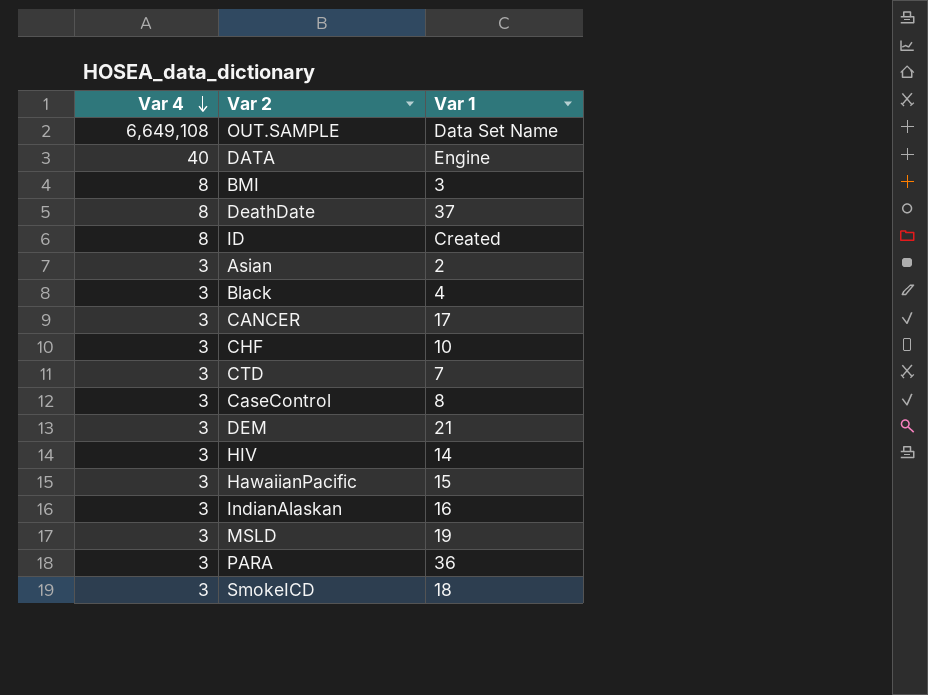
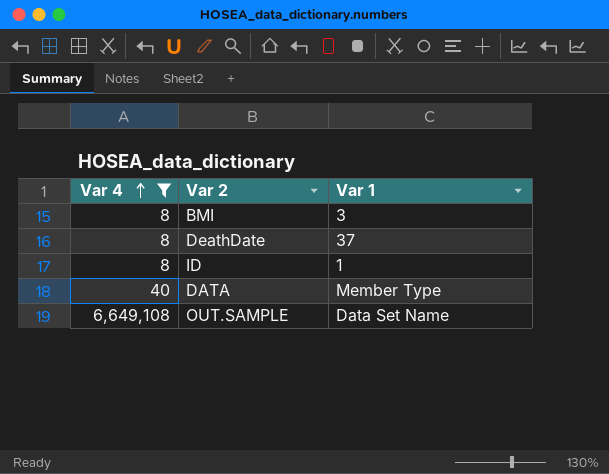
filter: none -> Var 4 != 3
row order: Var 4 descending -> Var 4 ascending
ID | Var 1: Created -> 1
DATA | Var 1: Engine -> Member Type

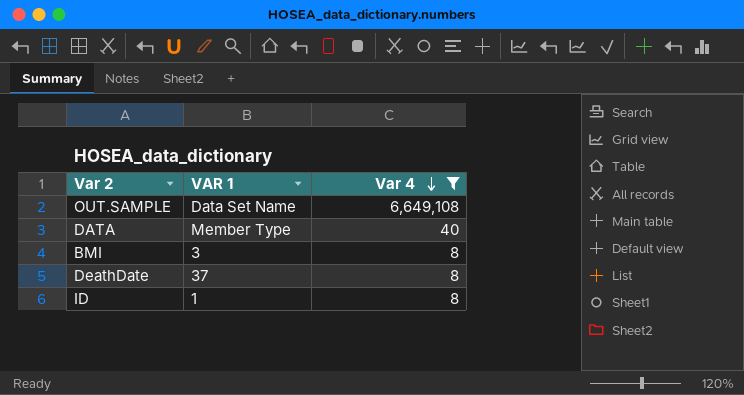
row order: Var 4 ascending -> Var 4 descending
column name: Var 1 -> VAR 1
column Var 4 | position: 1 -> 3

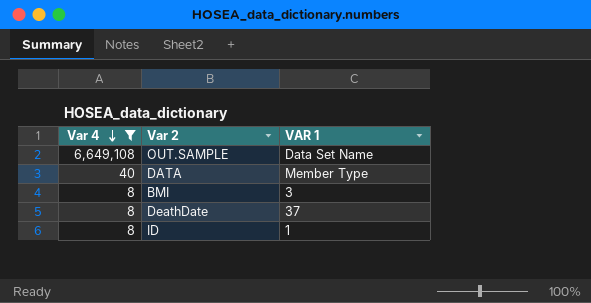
column Var 4 | position: 3 -> 1

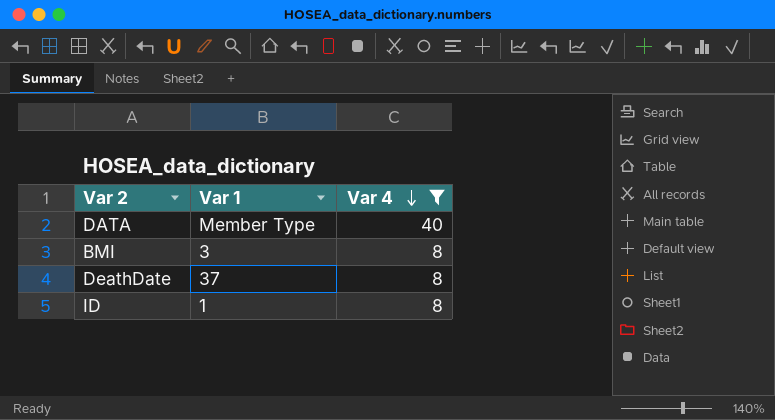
column name: VAR 1 -> Var 1
column Var 4 | position: 1 -> 3
row OUT.SAMPLE: 6,649,108 | Data Set Name -> none

